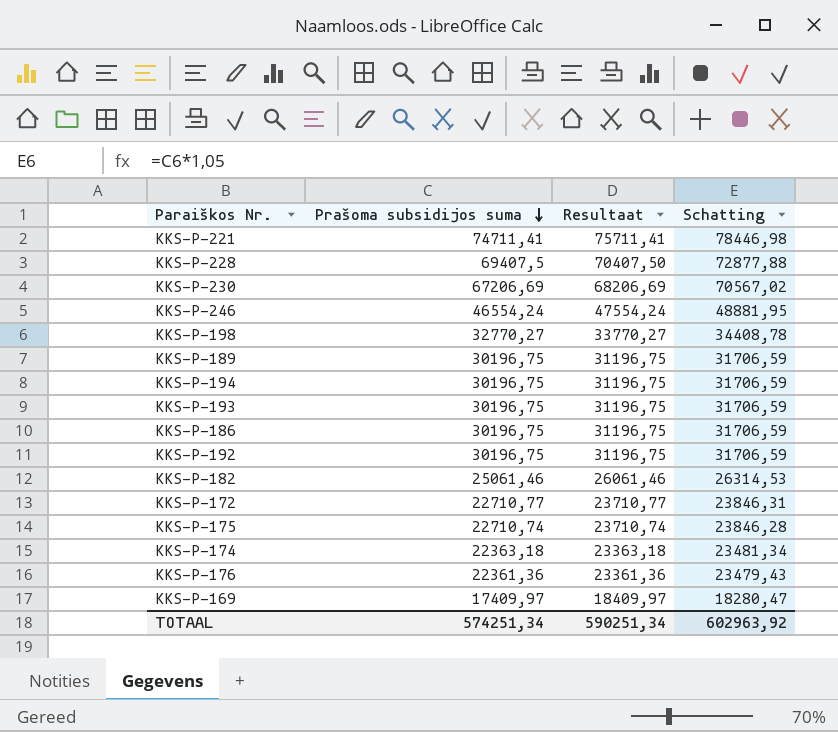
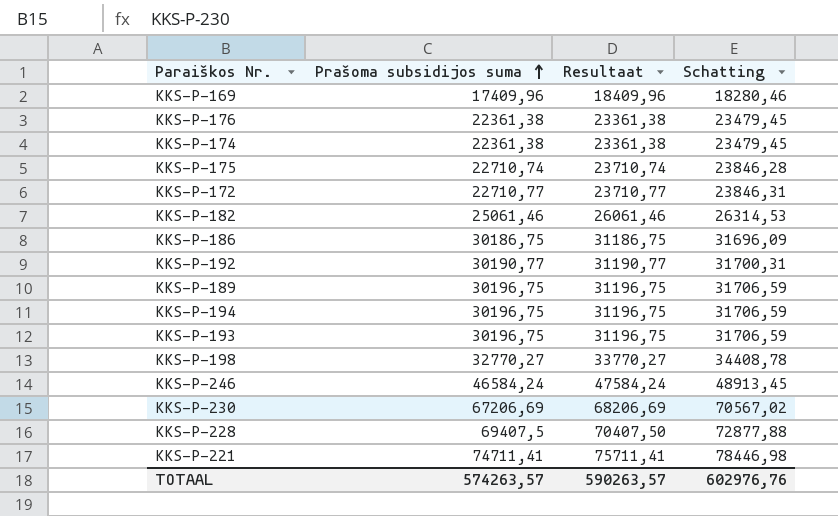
row order: Prašoma subsidijos suma descending -> Prašoma subsidijos suma ascending
KKS-P-169 | Prašoma subsidijos suma: 17409,97 -> 17409,96
KKS-P-169 | Resultaat: 18409,97 -> 18409,96
KKS-P-169 | Schatting: 18280,47 -> 18280,46
KKS-P-176 | Prašoma subsidijos suma: 22361,36 -> 22361,38
KKS-P-176 | Resultaat: 23361,36 -> 23361,38
KKS-P-176 | Schatting: 23479,43 -> 23479,45
KKS-P-174 | Prašoma subsidijos suma: 22363,18 -> 22361,38
KKS-P-174 | Resultaat: 23363,18 -> 23361,38
KKS-P-174 | Schatting: 23481,34 -> 23479,45
KKS-P-186 | Prašoma subsidijos suma: 30196,75 -> 30186,75
KKS-P-186 | Resultaat: 31196,75 -> 31186,75
KKS-P-186 | Schatting: 31706,59 -> 31696,09
KKS-P-192 | Prašoma subsidijos suma: 30196,75 -> 30190,77
KKS-P-192 | Resultaat: 31196,75 -> 31190,77
KKS-P-192 | Schatting: 31706,59 -> 31700,31
KKS-P-246 | Prašoma subsidijos suma: 46554,24 -> 46584,24
KKS-P-246 | Resultaat: 47554,24 -> 47584,24
KKS-P-246 | Schatting: 48881,95 -> 48913,45
TOTAAL | Prašoma subsidijos suma: 574251,34 -> 574263,57
TOTAAL | Resultaat: 590251,34 -> 590263,57
TOTAAL | Schatting: 602963,92 -> 602976,76

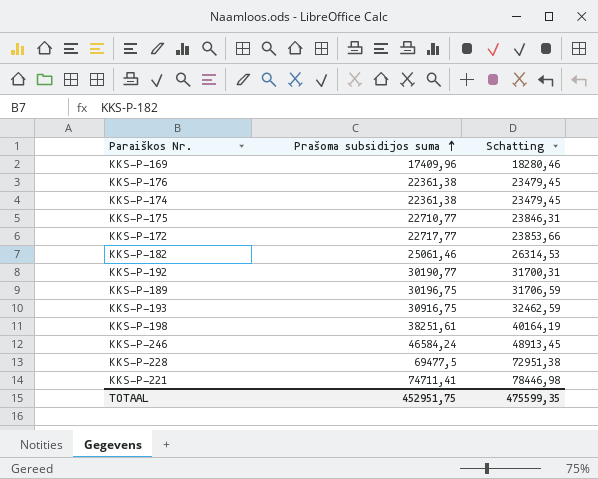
column Resultaat | formula: [Prašoma subsidijos suma] + 1000 -> none
row KKS-P-186: 30186,75 | 31186,75 | 31696,09 -> none
row KKS-P-194: 30196,75 | 31196,75 | 31706,59 -> none
row KKS-P-230: 67206,69 | 68206,69 | 70567,02 -> none
KKS-P-175 | Prašoma subsidijos suma: 22710,74 -> 22710,77
KKS-P-175 | Schatting: 23846,28 -> 23846,31
KKS-P-172 | Prašoma subsidijos suma: 22710,77 -> 22717,77
KKS-P-172 | Schatting: 23846,31 -> 23853,66
KKS-P-193 | Prašoma subsidijos suma: 30196,75 -> 30916,75
KKS-P-193 | Schatting: 31706,59 -> 32462,59
KKS-P-198 | Prašoma subsidijos suma: 32770,27 -> 38251,61
KKS-P-198 | Schatting: 34408,78 -> 40164,19
KKS-P-228 | Prašoma subsidijos suma: 69407,5 -> 69477,5
KKS-P-228 | Schatting: 72877,88 -> 72951,38
TOTAAL | Prašoma subsidijos suma: 574263,57 -> 452951,75
TOTAAL | Schatting: 602976,76 -> 475599,35

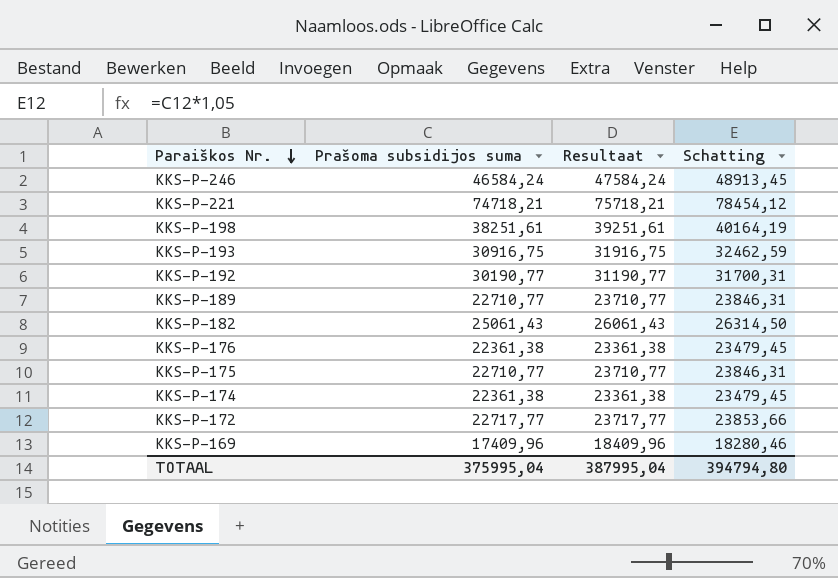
row order: Prašoma subsidijos suma ascending -> Paraiškos Nr. descending
column Resultaat | formula: none -> [Prašoma subsidijos suma] + 1000
row KKS-P-228: 69477,5 | 72951,38 -> none
KKS-P-221 | Prašoma subsidijos suma: 74711,41 -> 74718,21
KKS-P-221 | Schatting: 78446,98 -> 78454,12
KKS-P-189 | Prašoma subsidijos suma: 30196,75 -> 22710,77
KKS-P-189 | Schatting: 31706,59 -> 23846,31
KKS-P-182 | Prašoma subsidijos suma: 25061,46 -> 25061,43
KKS-P-182 | Schatting: 26314,53 -> 26314,50
TOTAAL | Prašoma subsidijos suma: 452951,75 -> 375995,04
TOTAAL | Schatting: 475599,35 -> 394794,80

